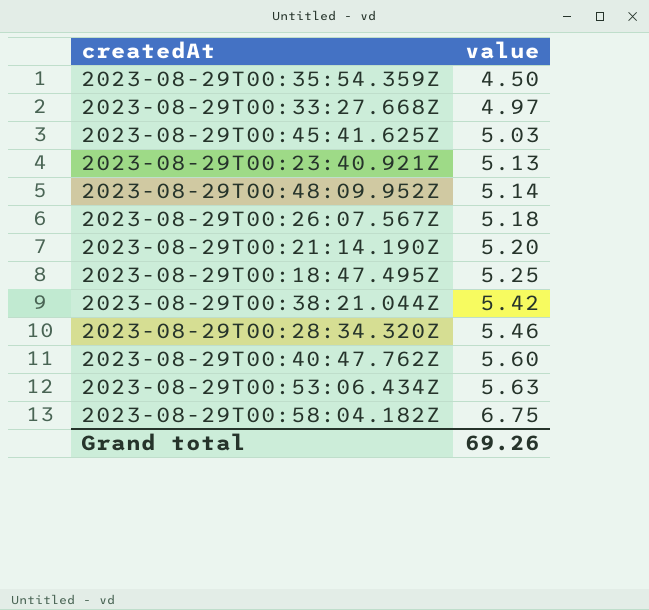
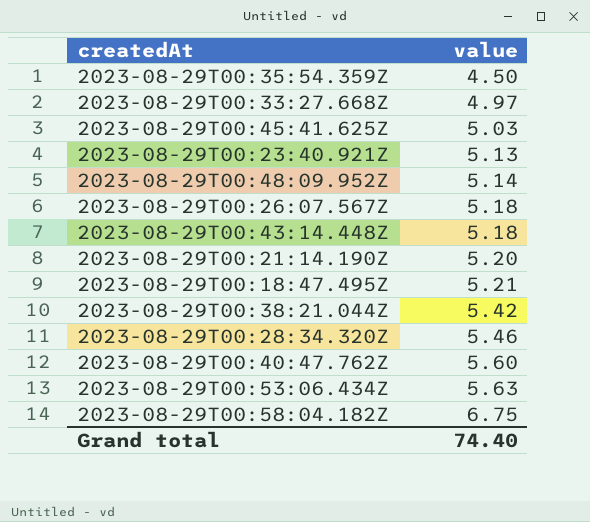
row 2023-08-29T00:43:14.448Z: none -> 5.18
2023-08-29T00:18:47.495Z | value: 5.25 -> 5.21
Grand total | value: 69.26 -> 74.40

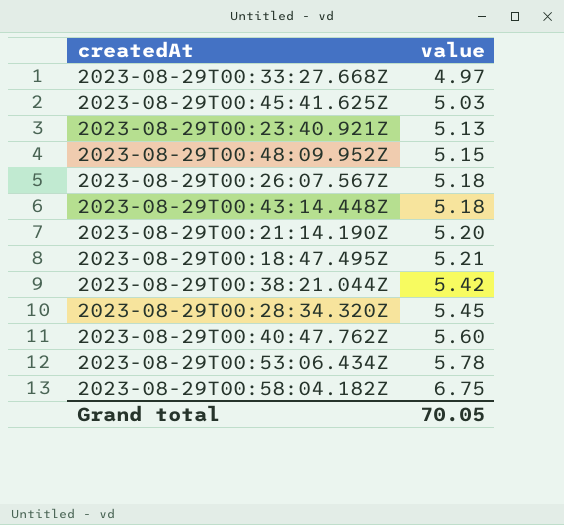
row 2023-08-29T00:35:54.359Z: 4.50 -> none
2023-08-29T00:48:09.952Z | value: 5.14 -> 5.15
2023-08-29T00:28:34.320Z | value: 5.46 -> 5.45
2023-08-29T00:53:06.434Z | value: 5.63 -> 5.78
Grand total | value: 74.40 -> 70.05

